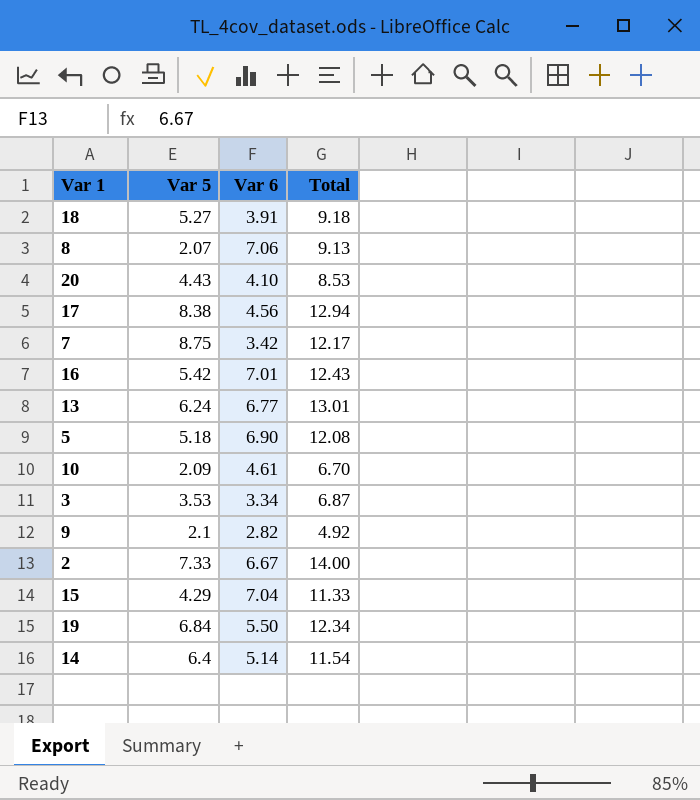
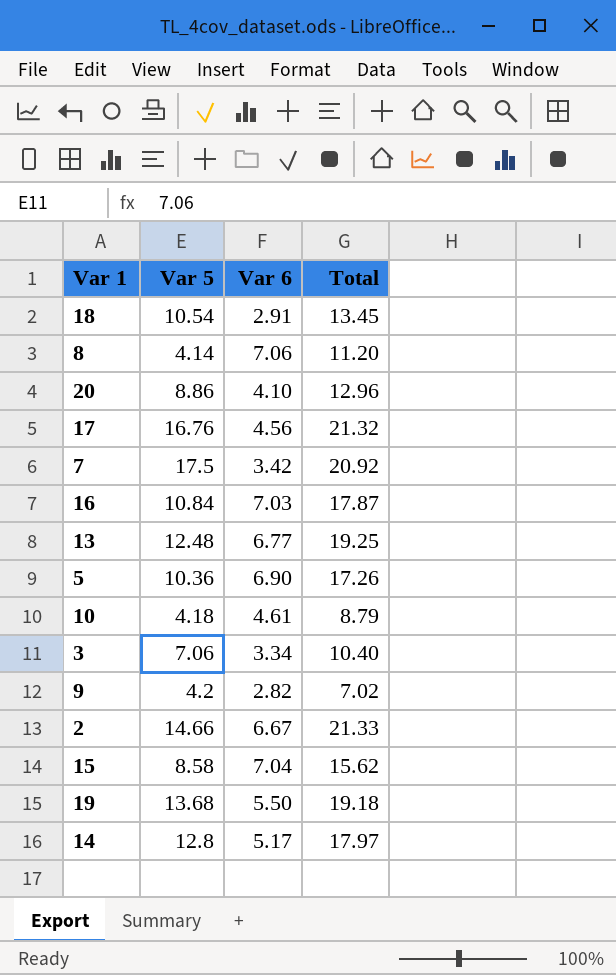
18 | Var 5: 5.27 -> 10.54
18 | Var 6: 3.91 -> 2.91
18 | Total: 9.18 -> 13.45
8 | Var 5: 2.07 -> 4.14
8 | Total: 9.13 -> 11.20
20 | Var 5: 4.43 -> 8.86
20 | Total: 8.53 -> 12.96
17 | Var 5: 8.38 -> 16.76
17 | Total: 12.94 -> 21.32
7 | Var 5: 8.75 -> 17.5
7 | Total: 12.17 -> 20.92
16 | Var 5: 5.42 -> 10.84
16 | Var 6: 7.01 -> 7.03
16 | Total: 12.43 -> 17.87
13 | Var 5: 6.24 -> 12.48
13 | Total: 13.01 -> 19.25
5 | Var 5: 5.18 -> 10.36
5 | Total: 12.08 -> 17.26
10 | Var 5: 2.09 -> 4.18
10 | Total: 6.70 -> 8.79
3 | Var 5: 3.53 -> 7.06
3 | Total: 6.87 -> 10.40
9 | Var 5: 2.1 -> 4.2
9 | Total: 4.92 -> 7.02
2 | Var 5: 7.33 -> 14.66
2 | Total: 14.00 -> 21.33
15 | Var 5: 4.29 -> 8.58
15 | Total: 11.33 -> 15.62
19 | Var 5: 6.84 -> 13.68
19 | Total: 12.34 -> 19.18
14 | Var 5: 6.4 -> 12.8
14 | Var 6: 5.14 -> 5.17
14 | Total: 11.54 -> 17.97

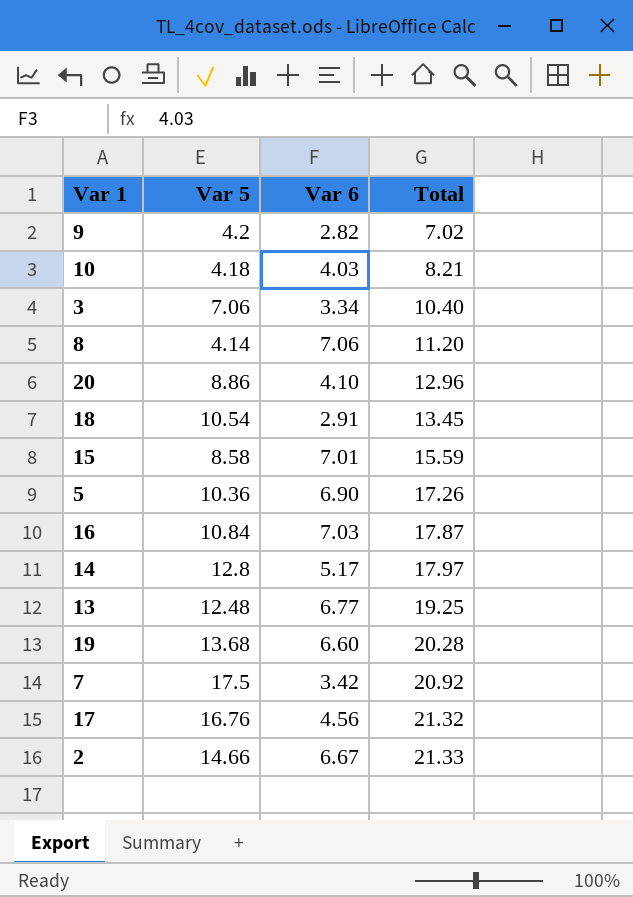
row order: none -> Total ascending
10 | Var 6: 4.61 -> 4.03
10 | Total: 8.79 -> 8.21
15 | Var 6: 7.04 -> 7.01
15 | Total: 15.62 -> 15.59
19 | Var 6: 5.50 -> 6.60
19 | Total: 19.18 -> 20.28

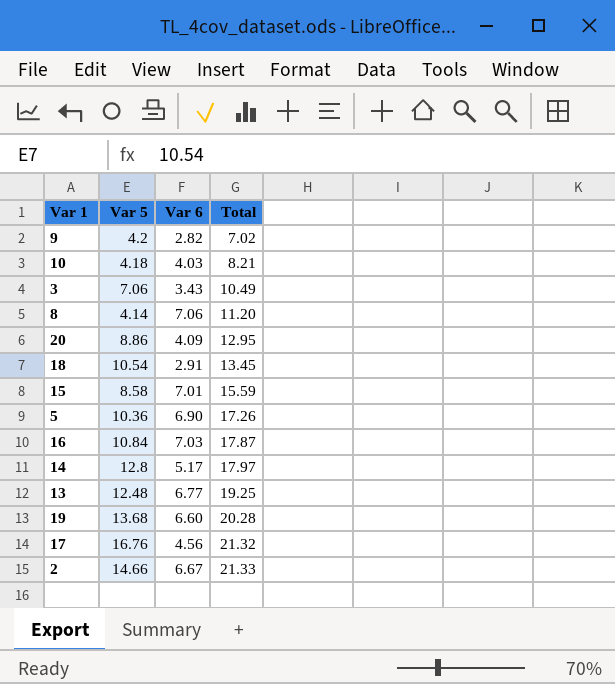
row 7: 17.5 | 3.42 | 20.92 -> none
3 | Var 6: 3.34 -> 3.43
3 | Total: 10.40 -> 10.49
20 | Var 6: 4.10 -> 4.09
20 | Total: 12.96 -> 12.95

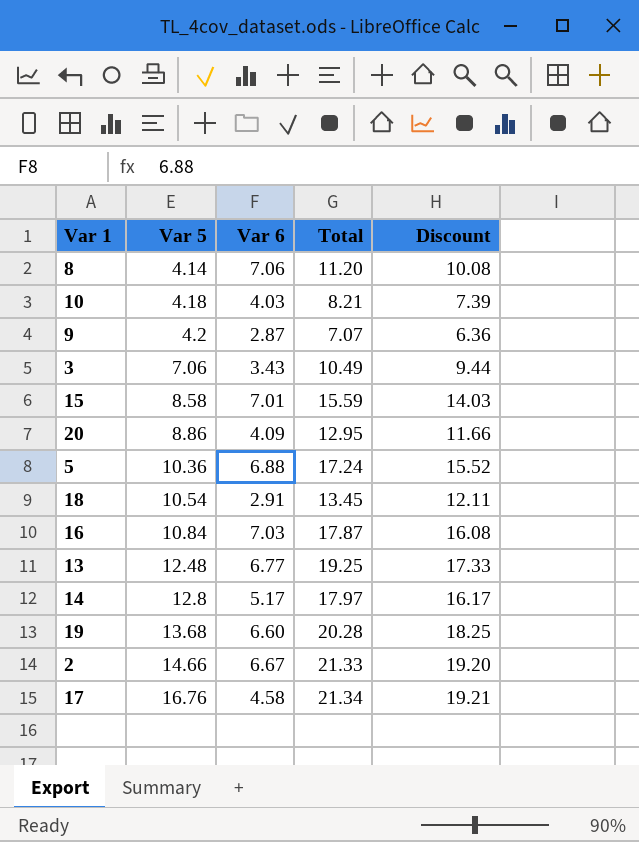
row order: Total ascending -> Var 5 ascending
column Discount | formula: none -> [Total] * 0.9
9 | Var 6: 2.82 -> 2.87
9 | Total: 7.02 -> 7.07
5 | Var 6: 6.90 -> 6.88
5 | Total: 17.26 -> 17.24
17 | Var 6: 4.56 -> 4.58
17 | Total: 21.32 -> 21.34

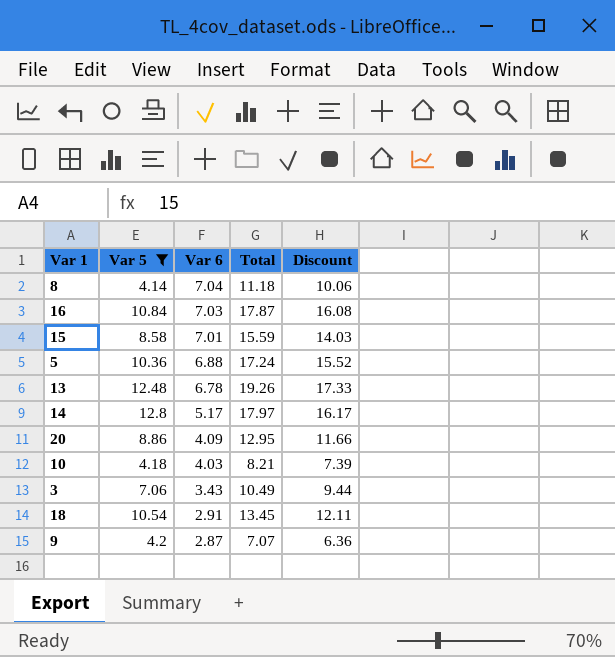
filter: none -> Var 5 <= 12.8
row order: Var 5 ascending -> Var 6 descending
8 | Var 6: 7.06 -> 7.04
8 | Total: 11.20 -> 11.18
8 | Discount: 10.08 -> 10.06
13 | Var 6: 6.77 -> 6.78
13 | Total: 19.25 -> 19.26

